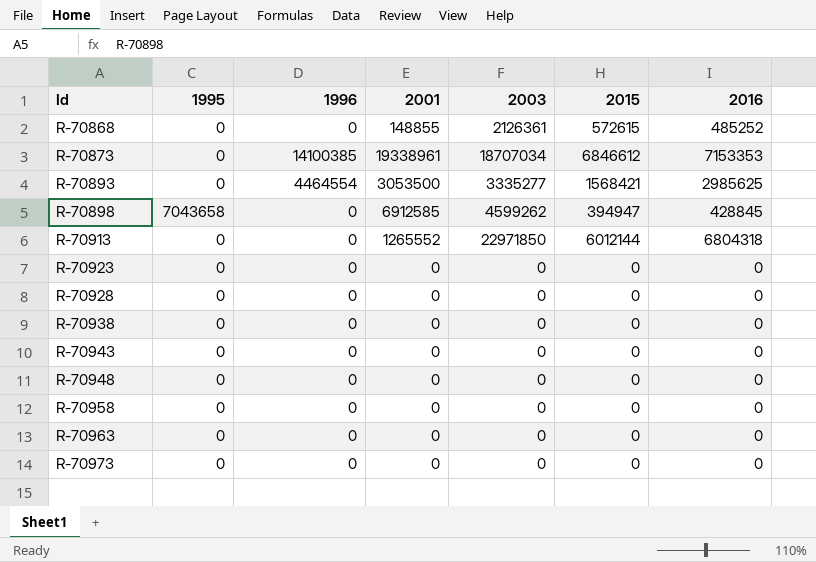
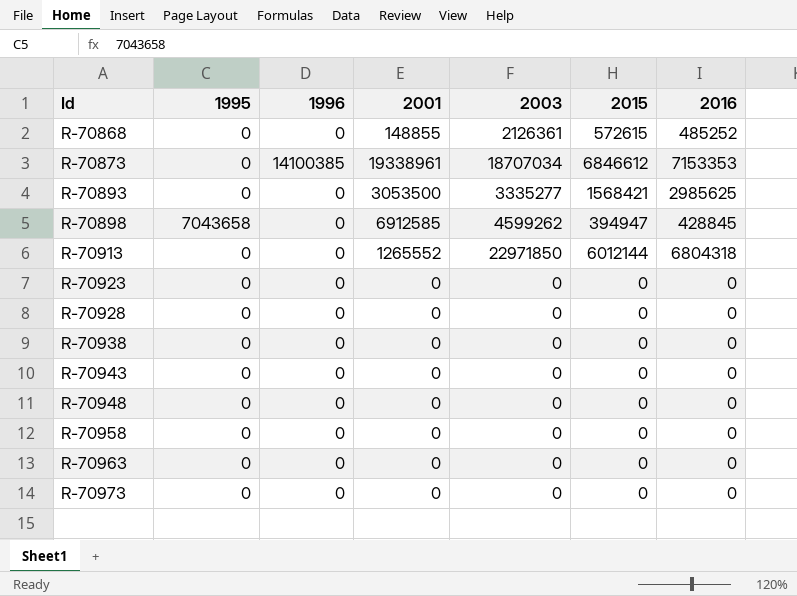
R-70893 | 1996: 4464554 -> 0

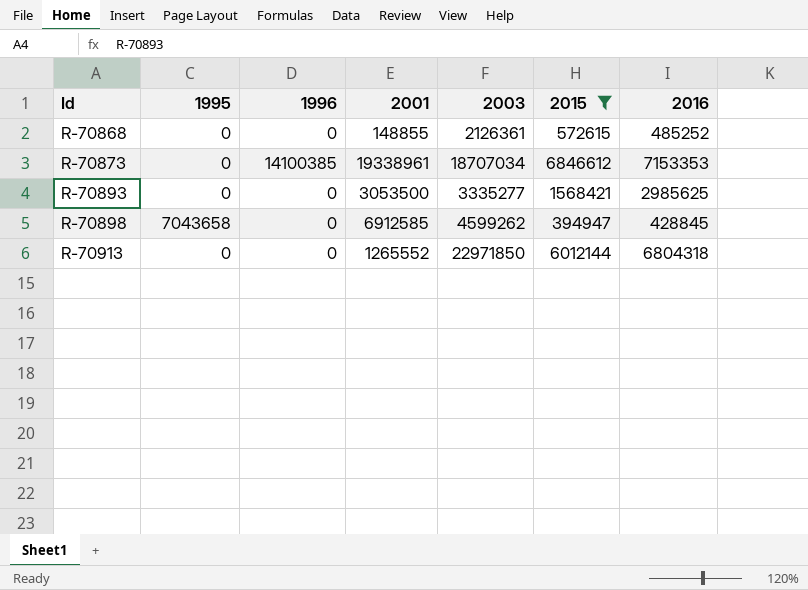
filter: none -> 2015 != 0

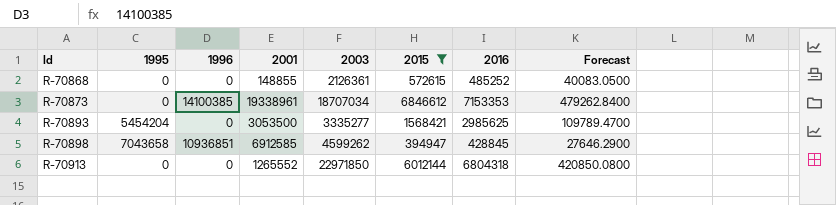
column Forecast | formula: none -> [2015] * 0.07
R-70893 | 1995: 0 -> 5454204
R-70898 | 1996: 0 -> 10936851

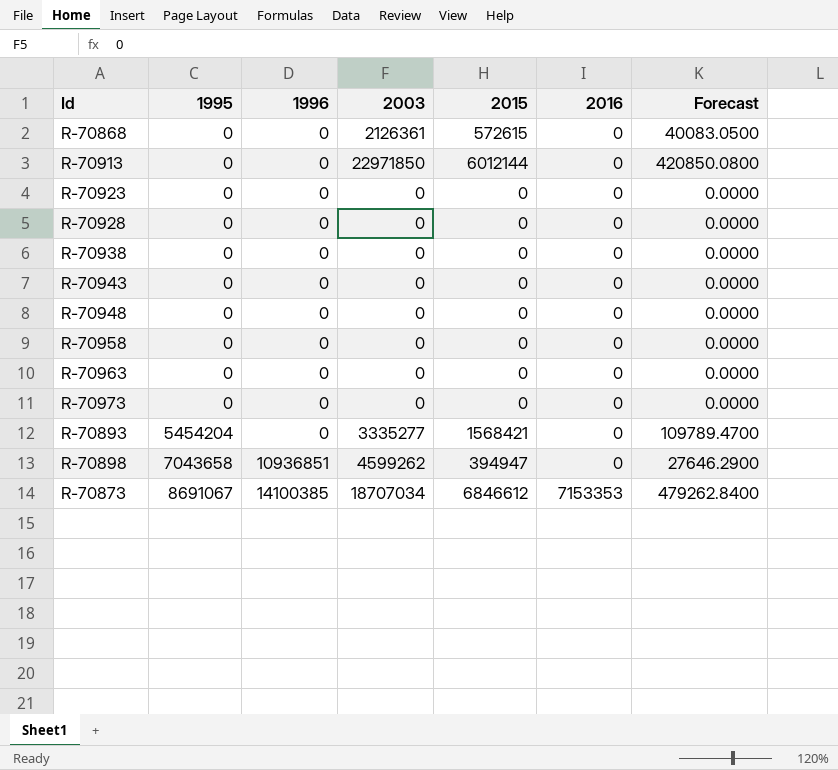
filter: 2015 != 0 -> none
row order: Id ascending -> 1995 ascending
column 2001 | position: 4 -> none
R-70868 | 2016: 485252 -> 0
R-70913 | 2016: 6804318 -> 0
R-70893 | 2016: 2985625 -> 0
R-70898 | 2016: 428845 -> 0
R-70873 | 1995: 0 -> 8691067

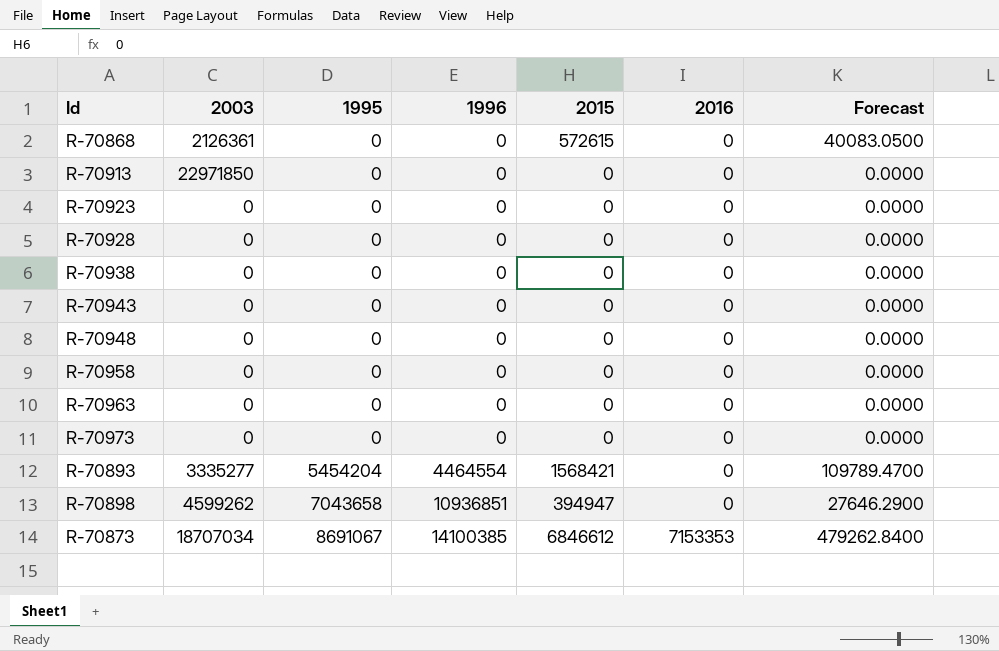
column 2003 | position: 4 -> 2
R-70913 | 2015: 6012144 -> 0
R-70913 | Forecast: 420850.0800 -> 0.0000
R-70893 | 1996: 0 -> 4464554

